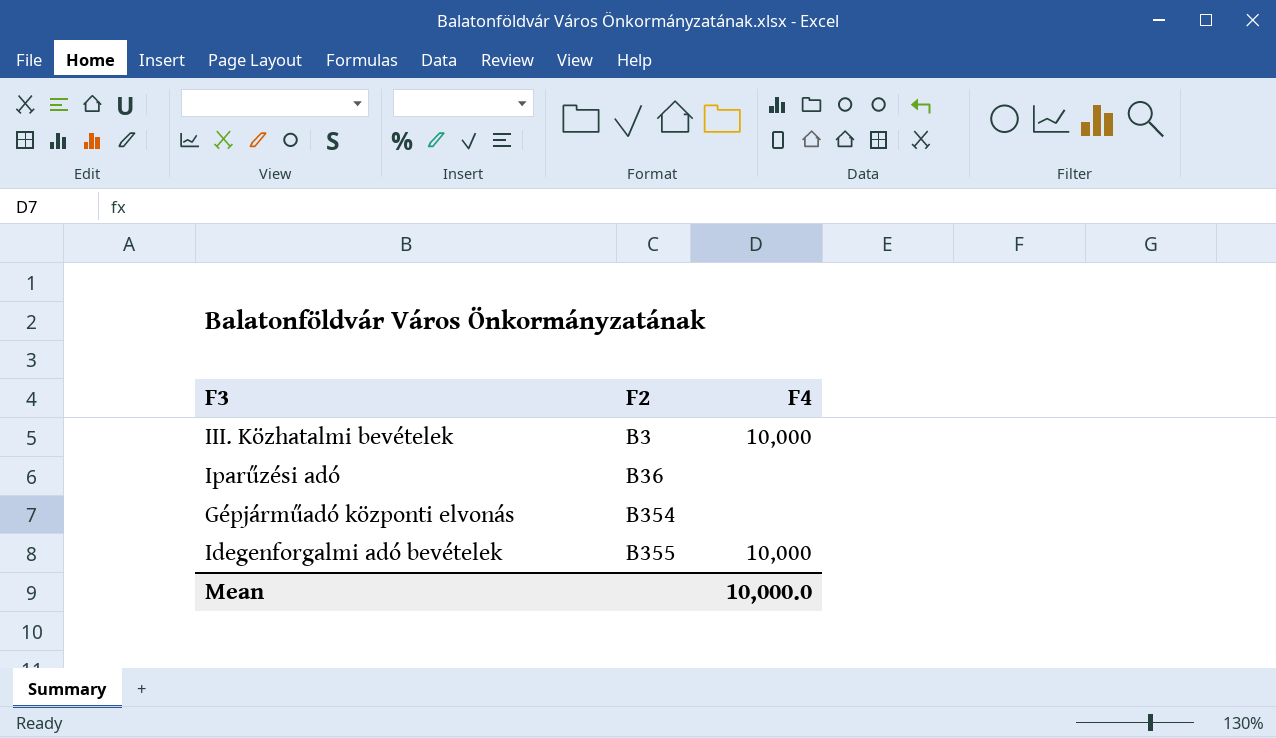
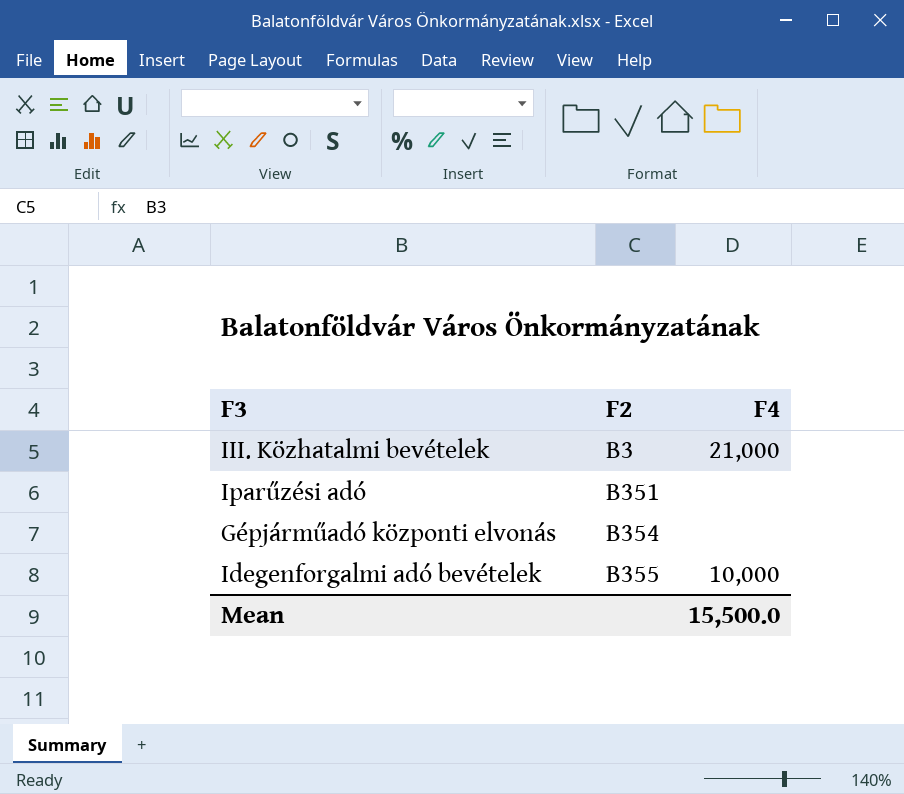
III. Közhatalmi bevételek | F4: 10,000 -> 21,000
Iparűzési adó | F2: B36 -> B351
Mean | F4: 10,000.0 -> 15,500.0

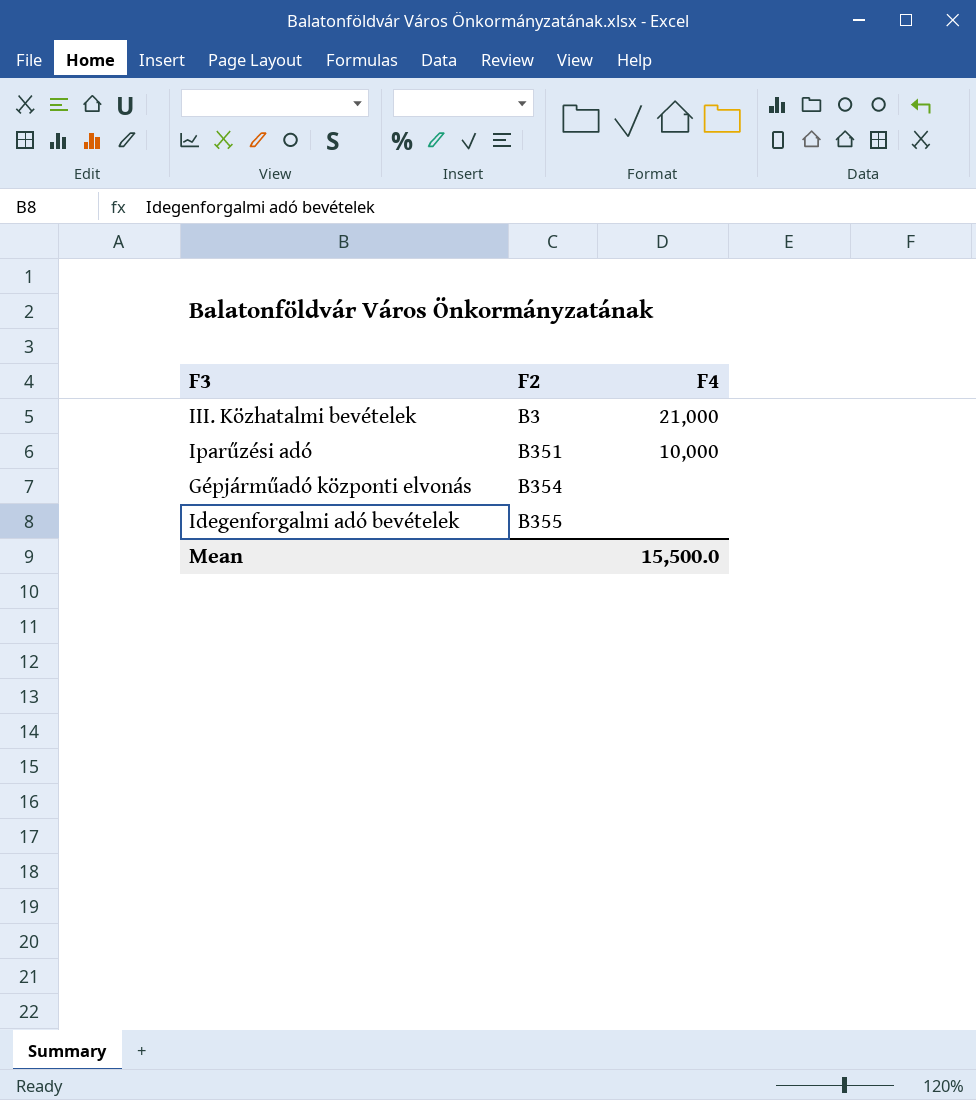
Iparűzési adó | F4: none -> 10,000
Idegenforgalmi adó bevételek | F4: 10,000 -> none

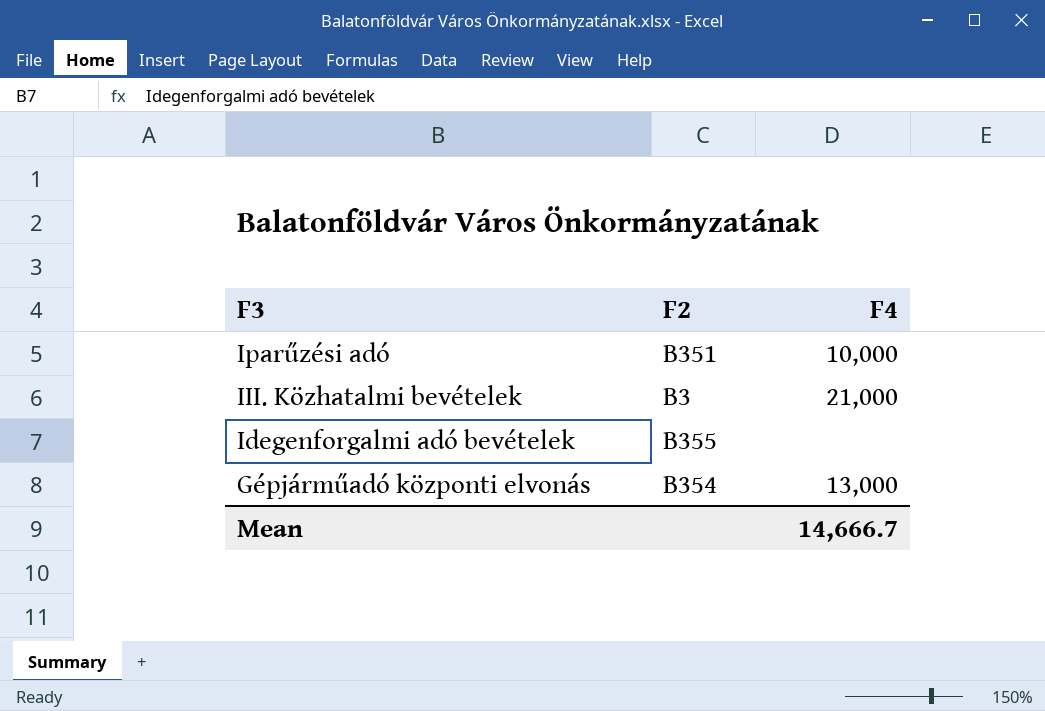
row order: F2 ascending -> F3 descending
Gépjárműadó központi elvonás | F4: none -> 13,000
Mean | F4: 15,500.0 -> 14,666.7

